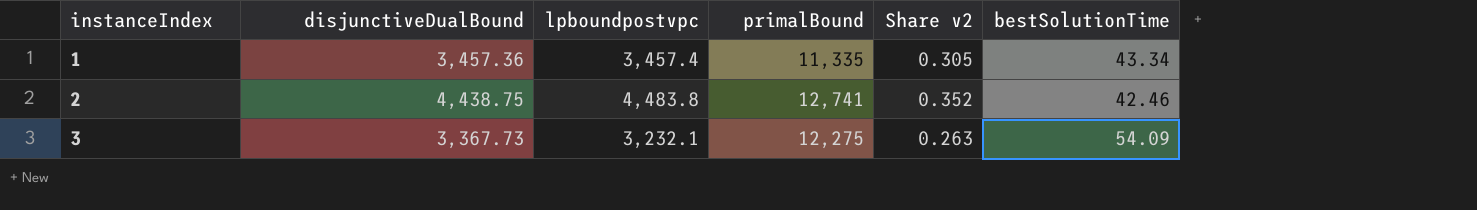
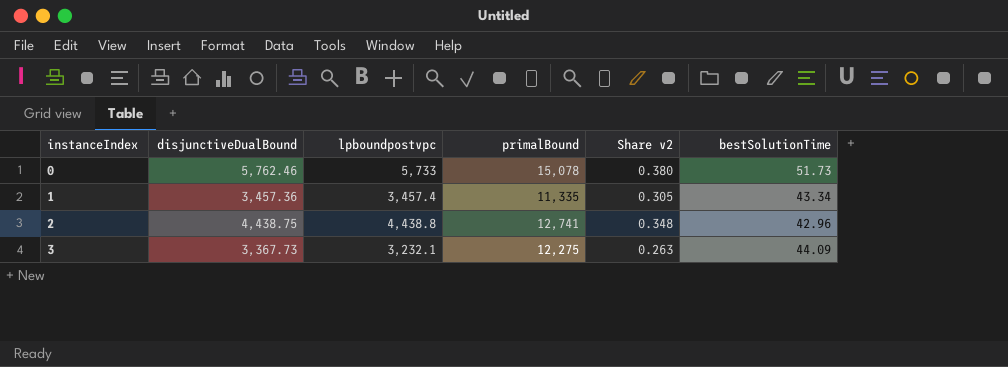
row 0: none -> 5,762.46 | 5,733 | 15,078 | 0.380 | 51.73
2 | lpboundpostvpc: 4,483.8 -> 4,438.8
2 | Share v2: 0.352 -> 0.348
2 | bestSolutionTime: 42.46 -> 42.96
3 | bestSolutionTime: 54.09 -> 44.09

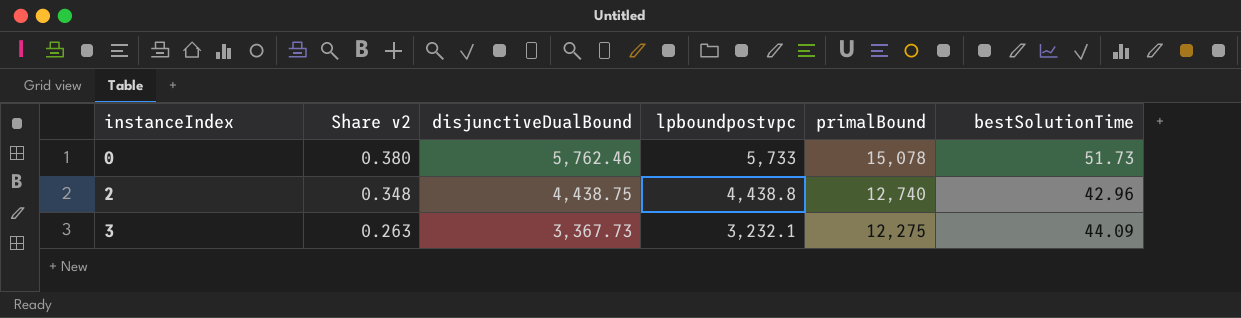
column Share v2 | position: 5 -> 2
row 1: 3,457.36 | 3,457.4 | 11,335 | 0.305 | 43.34 -> none
2 | primalBound: 12,741 -> 12,740

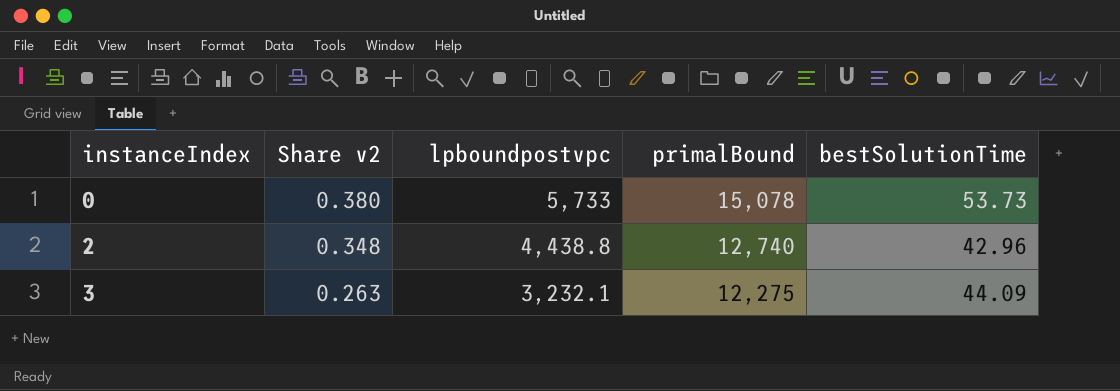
column disjunctiveDualBound | position: 3 -> none
0 | bestSolutionTime: 51.73 -> 53.73

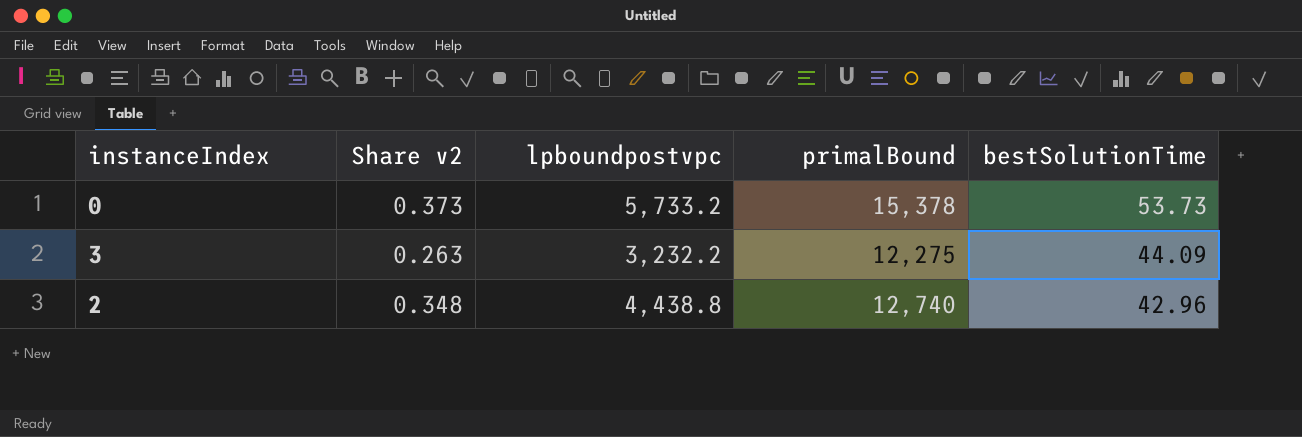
row order: instanceIndex ascending -> bestSolutionTime descending
0 | Share v2: 0.380 -> 0.373
0 | lpboundpostvpc: 5,733 -> 5,733.2
0 | primalBound: 15,078 -> 15,378
3 | lpboundpostvpc: 3,232.1 -> 3,232.2

